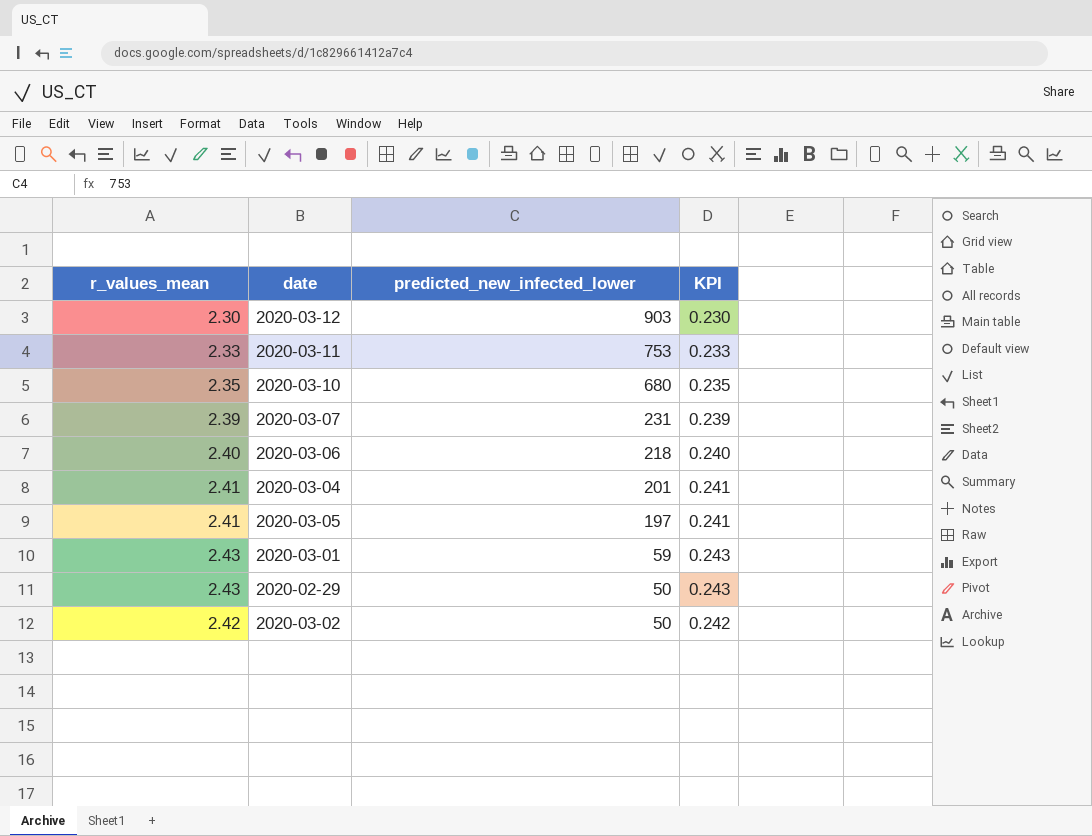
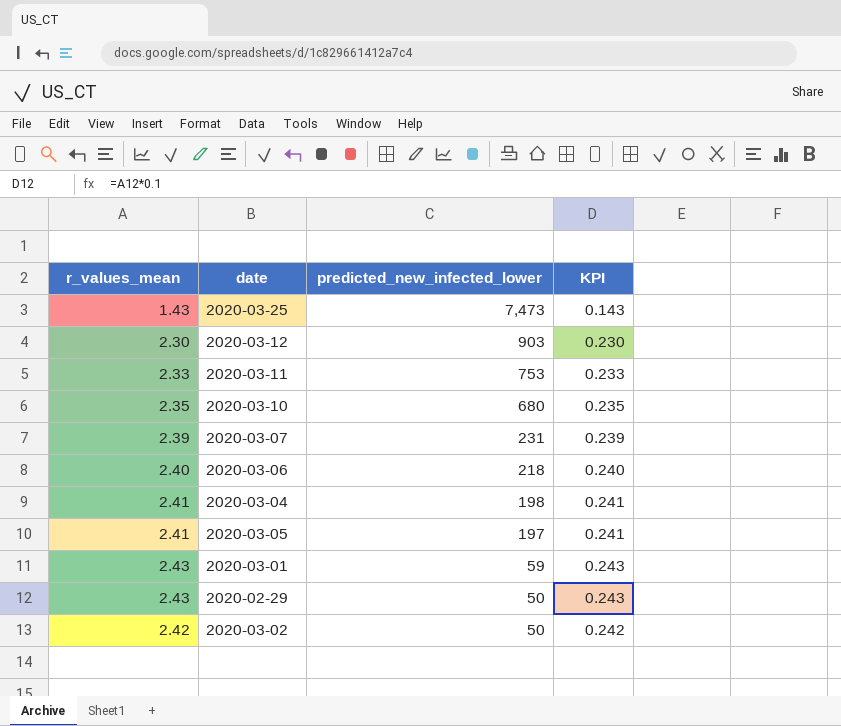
row 2020-03-25: none -> 1.43 | 7,473 | 0.143
2020-03-04 | predicted_new_infected_lower: 201 -> 198

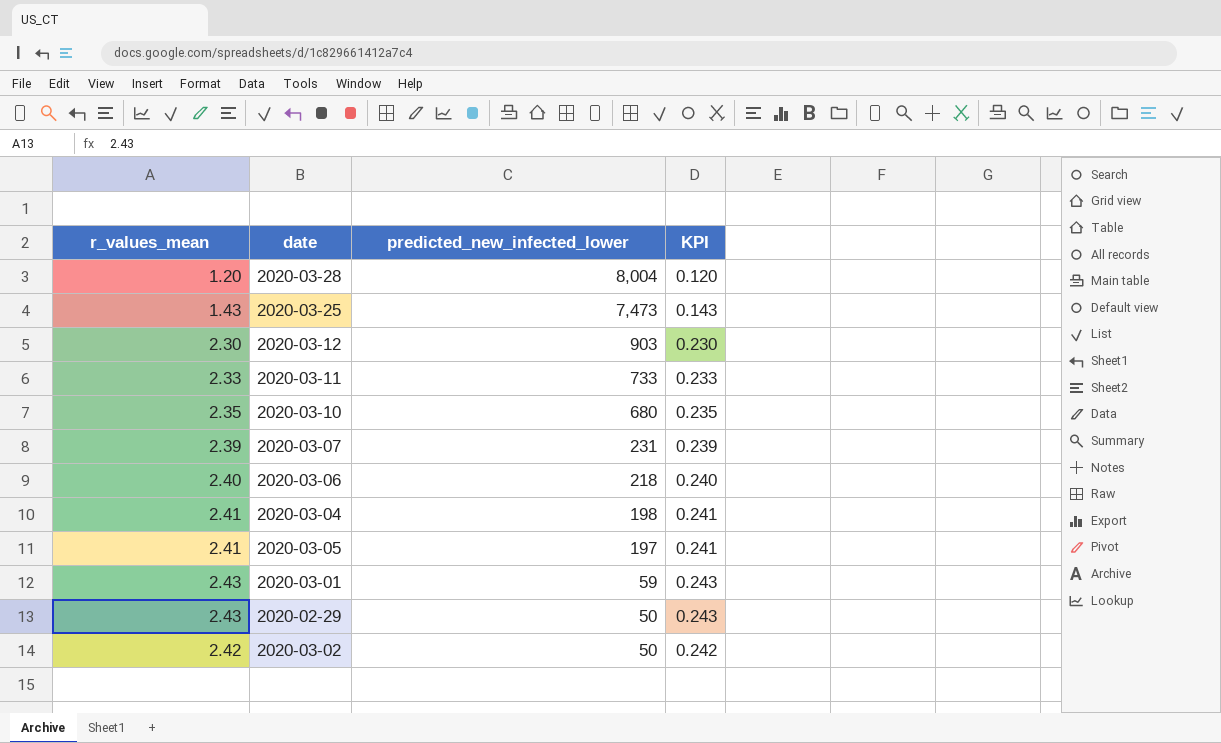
row 2020-03-28: none -> 1.20 | 8,004 | 0.120
2020-03-11 | predicted_new_infected_lower: 753 -> 733

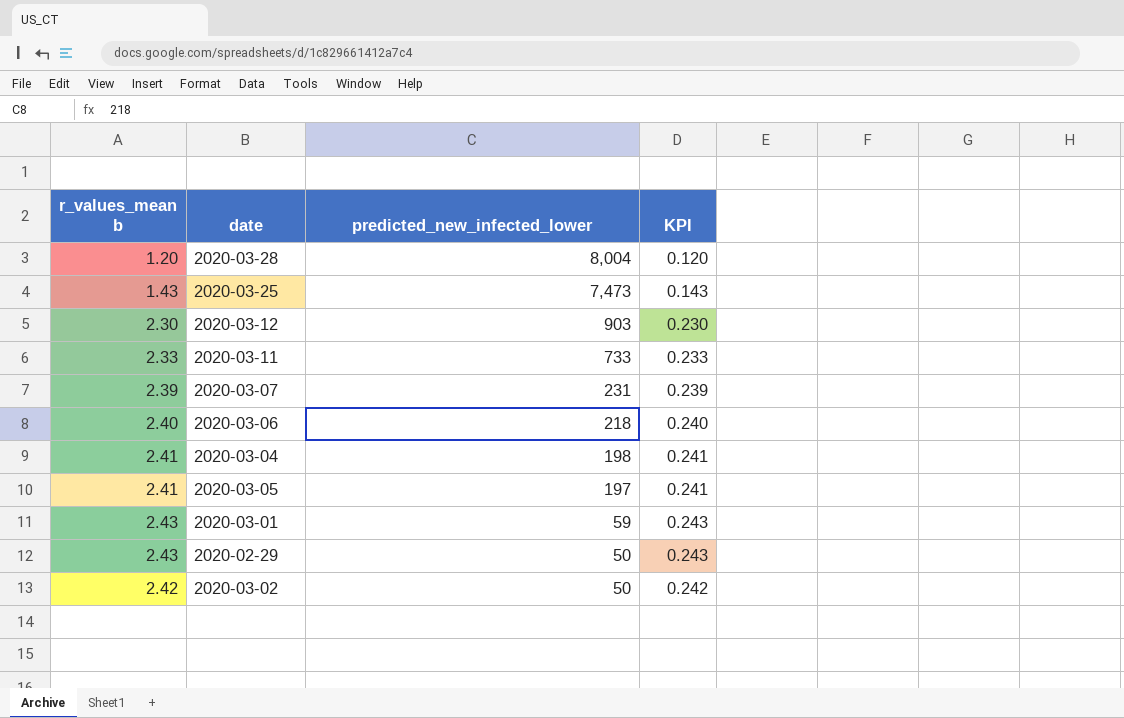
column name: r_values_mean -> r_values_mean b
row 2020-03-10: 2.35 | 680 | 0.235 -> none

